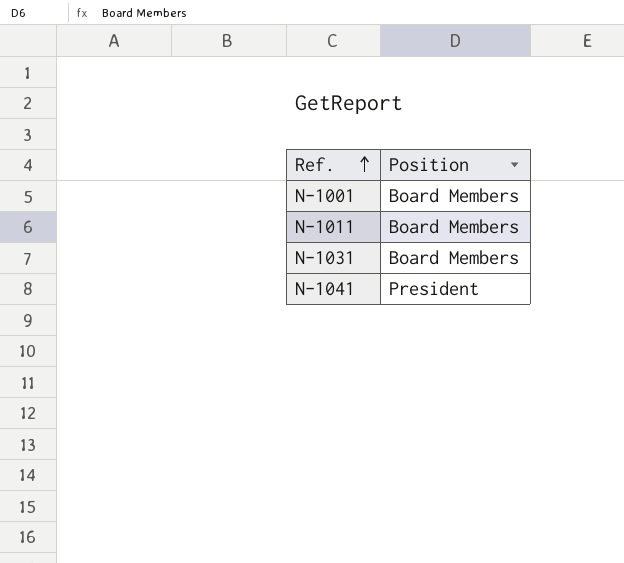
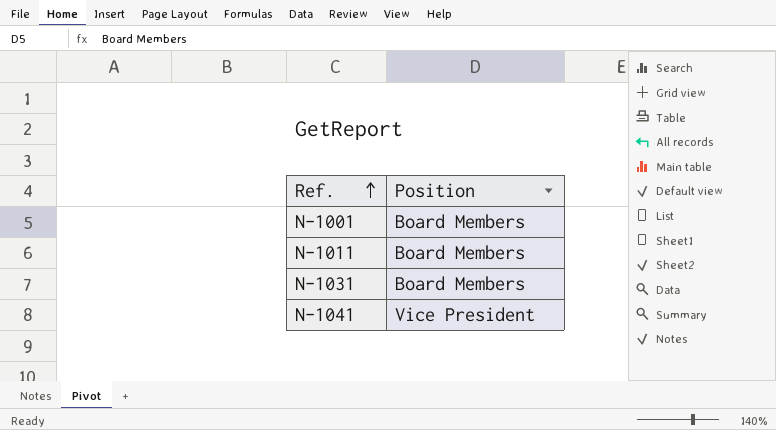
N-1041 | Position: President -> Vice President

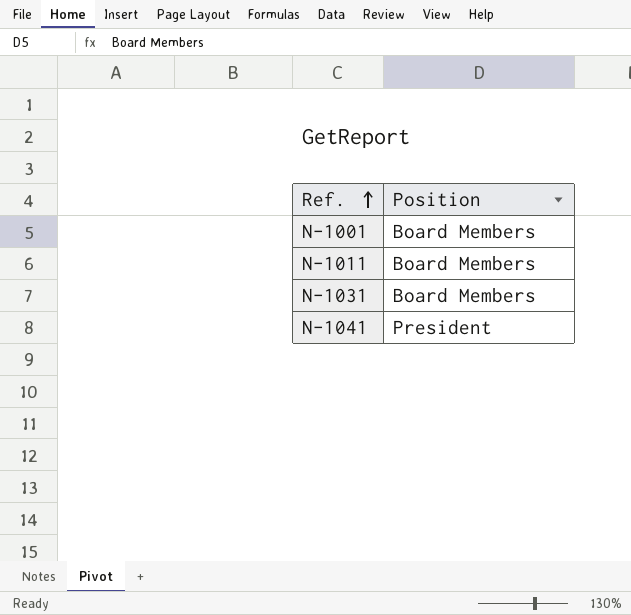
N-1041 | Position: Vice President -> President

